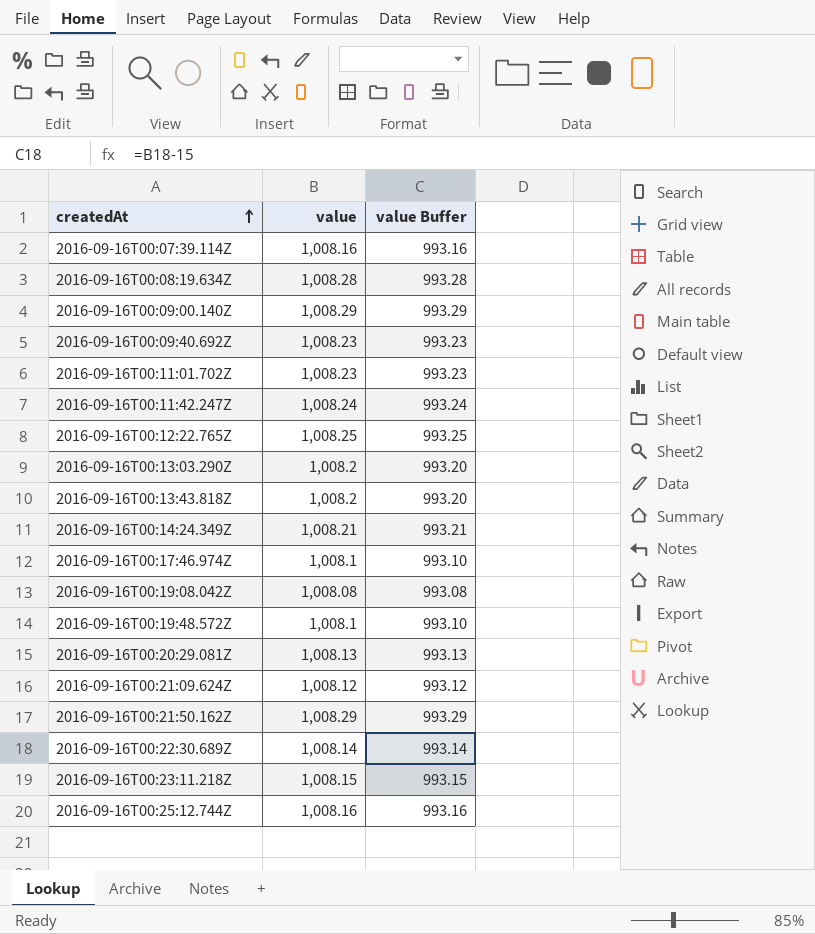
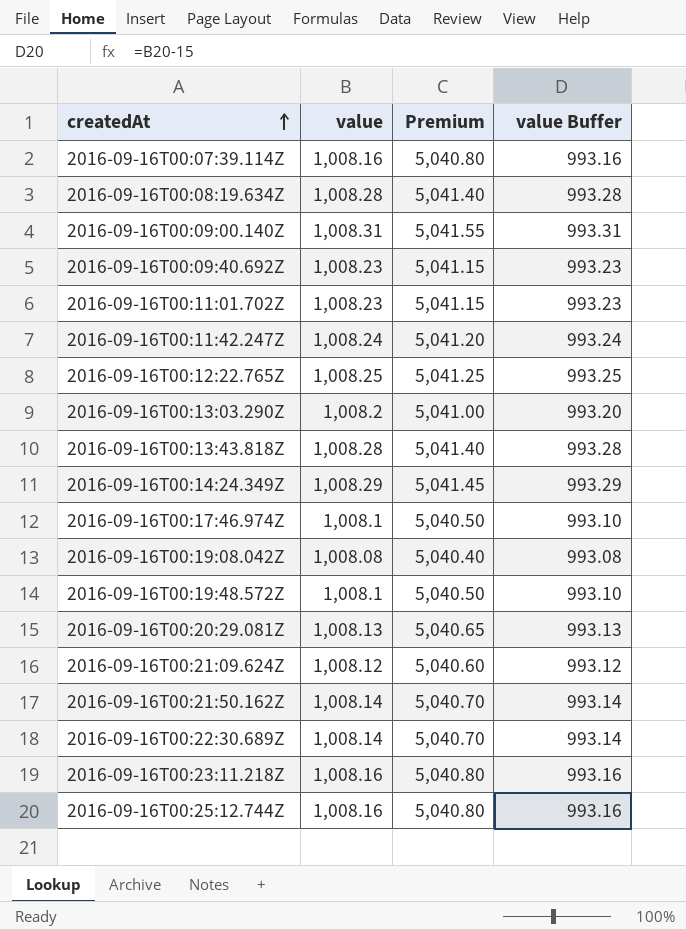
column Premium | formula: none -> [value] * 5
2016-09-16T00:09:00.140Z | value: 1,008.29 -> 1,008.31
2016-09-16T00:09:00.140Z | value Buffer: 993.29 -> 993.31
2016-09-16T00:13:43.818Z | value: 1,008.2 -> 1,008.28
2016-09-16T00:13:43.818Z | value Buffer: 993.20 -> 993.28
2016-09-16T00:14:24.349Z | value: 1,008.21 -> 1,008.29
2016-09-16T00:14:24.349Z | value Buffer: 993.21 -> 993.29
2016-09-16T00:21:50.162Z | value: 1,008.29 -> 1,008.14
2016-09-16T00:21:50.162Z | value Buffer: 993.29 -> 993.14
2016-09-16T00:23:11.218Z | value: 1,008.15 -> 1,008.16
2016-09-16T00:23:11.218Z | value Buffer: 993.15 -> 993.16

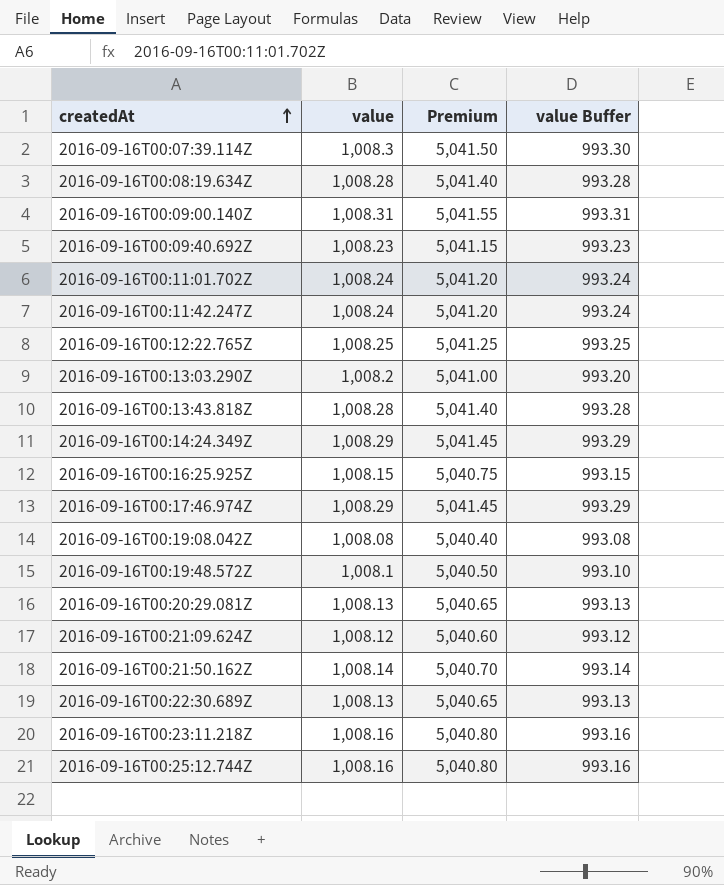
2016-09-16T00:07:39.114Z | value: 1,008.16 -> 1,008.3
2016-09-16T00:07:39.114Z | Premium: 5,040.80 -> 5,041.50
2016-09-16T00:07:39.114Z | value Buffer: 993.16 -> 993.30
2016-09-16T00:11:01.702Z | value: 1,008.23 -> 1,008.24
2016-09-16T00:11:01.702Z | Premium: 5,041.15 -> 5,041.20
2016-09-16T00:11:01.702Z | value Buffer: 993.23 -> 993.24
row 2016-09-16T00:16:25.925Z: none -> 1,008.15 | 5,040.75 | 993.15
2016-09-16T00:17:46.974Z | value: 1,008.1 -> 1,008.29
2016-09-16T00:17:46.974Z | Premium: 5,040.50 -> 5,041.45
2016-09-16T00:17:46.974Z | value Buffer: 993.10 -> 993.29
2016-09-16T00:22:30.689Z | value: 1,008.14 -> 1,008.13
2016-09-16T00:22:30.689Z | Premium: 5,040.70 -> 5,040.65
2016-09-16T00:22:30.689Z | value Buffer: 993.14 -> 993.13

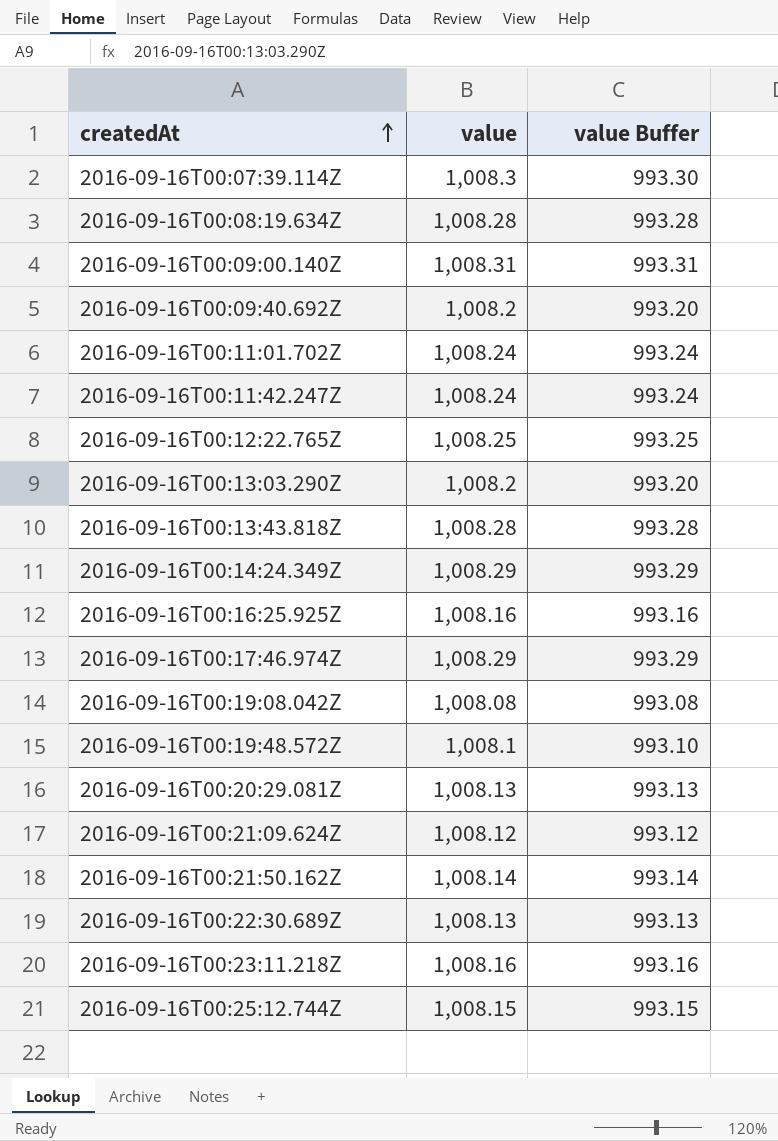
column Premium | formula: [value] * 5 -> none
2016-09-16T00:09:40.692Z | value: 1,008.23 -> 1,008.2
2016-09-16T00:09:40.692Z | value Buffer: 993.23 -> 993.20
2016-09-16T00:16:25.925Z | value: 1,008.15 -> 1,008.16
2016-09-16T00:16:25.925Z | value Buffer: 993.15 -> 993.16
2016-09-16T00:25:12.744Z | value: 1,008.16 -> 1,008.15
2016-09-16T00:25:12.744Z | value Buffer: 993.16 -> 993.15

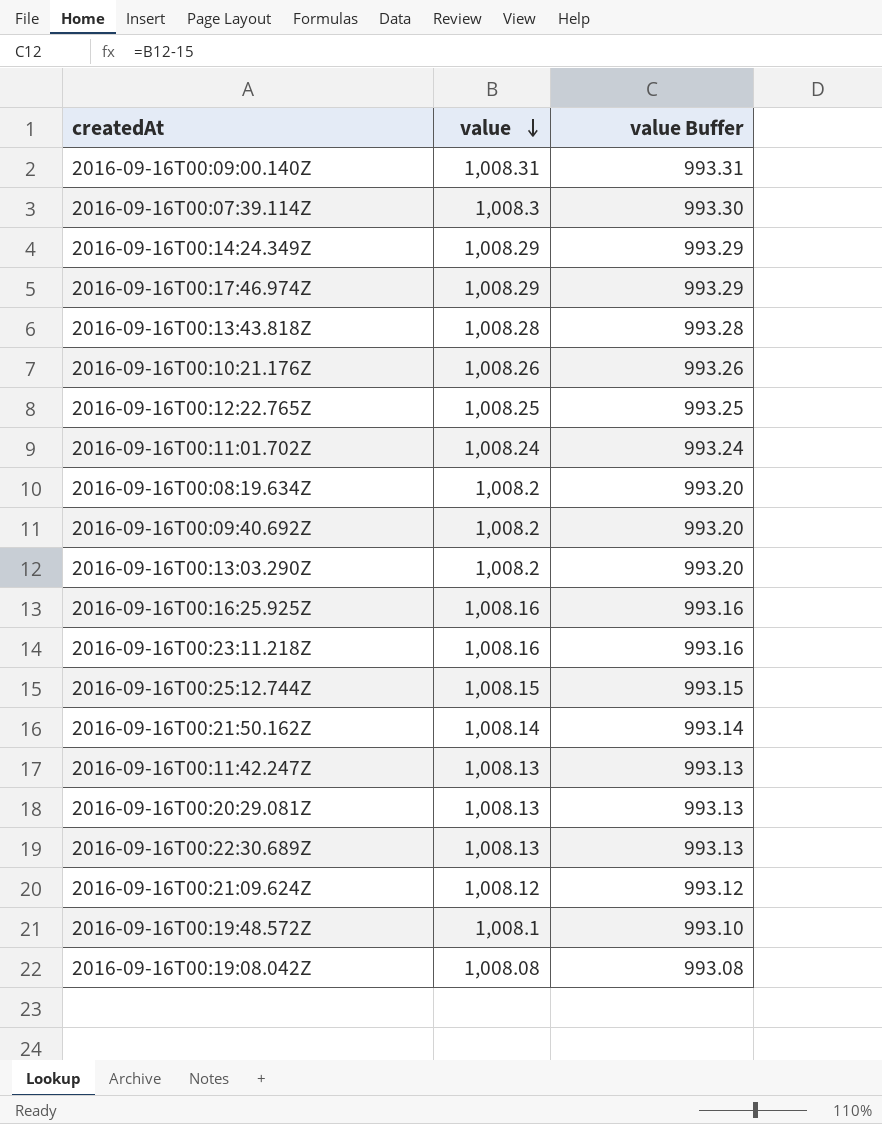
row order: createdAt ascending -> value descending
row 2016-09-16T00:10:21.176Z: none -> 1,008.26 | 993.26
2016-09-16T00:08:19.634Z | value: 1,008.28 -> 1,008.2
2016-09-16T00:08:19.634Z | value Buffer: 993.28 -> 993.20
2016-09-16T00:11:42.247Z | value: 1,008.24 -> 1,008.13
2016-09-16T00:11:42.247Z | value Buffer: 993.24 -> 993.13

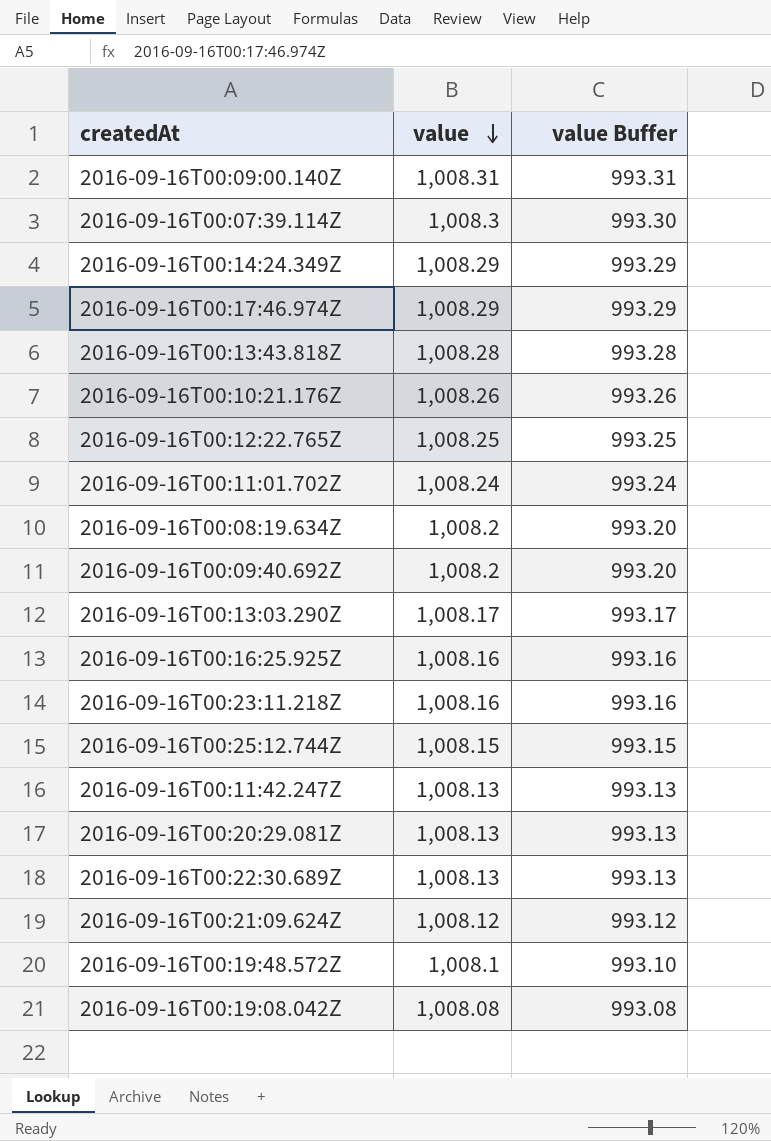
row 2016-09-16T00:21:50.162Z: 1,008.14 | 993.14 -> none
2016-09-16T00:13:03.290Z | value: 1,008.2 -> 1,008.17
2016-09-16T00:13:03.290Z | value Buffer: 993.20 -> 993.17

